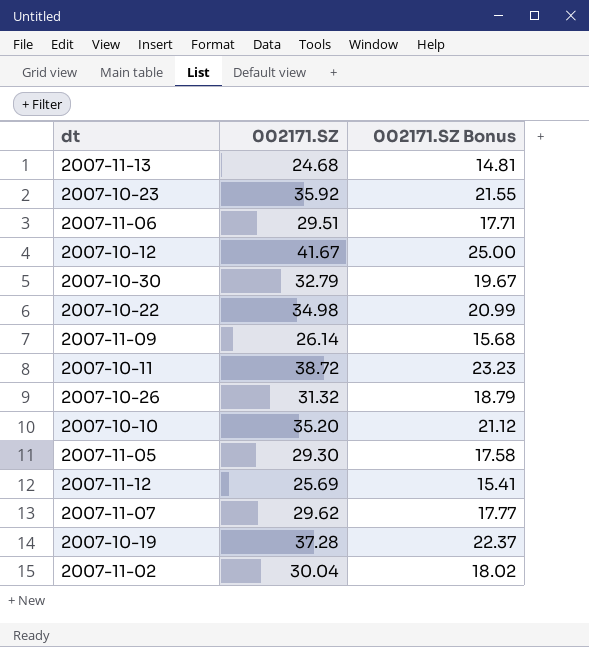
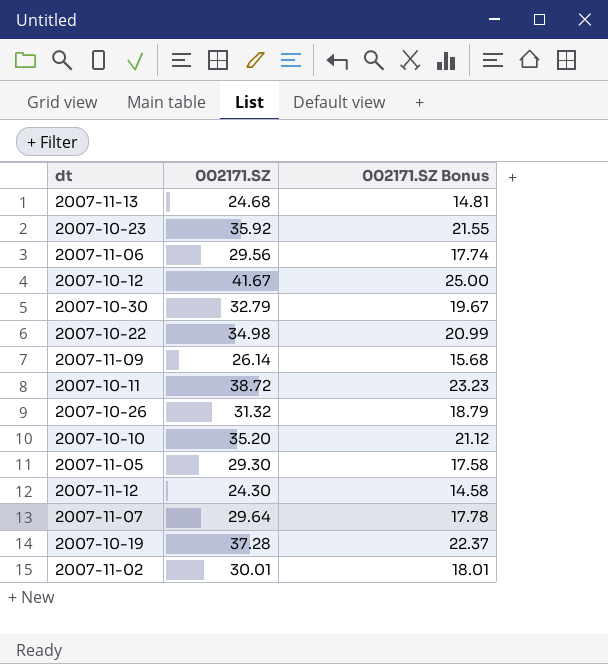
2007-11-06 | 002171.SZ: 29.51 -> 29.56
2007-11-06 | 002171.SZ Bonus: 17.71 -> 17.74
2007-11-12 | 002171.SZ: 25.69 -> 24.30
2007-11-12 | 002171.SZ Bonus: 15.41 -> 14.58
2007-11-07 | 002171.SZ: 29.62 -> 29.64
2007-11-07 | 002171.SZ Bonus: 17.77 -> 17.78
2007-11-02 | 002171.SZ: 30.04 -> 30.01
2007-11-02 | 002171.SZ Bonus: 18.02 -> 18.01

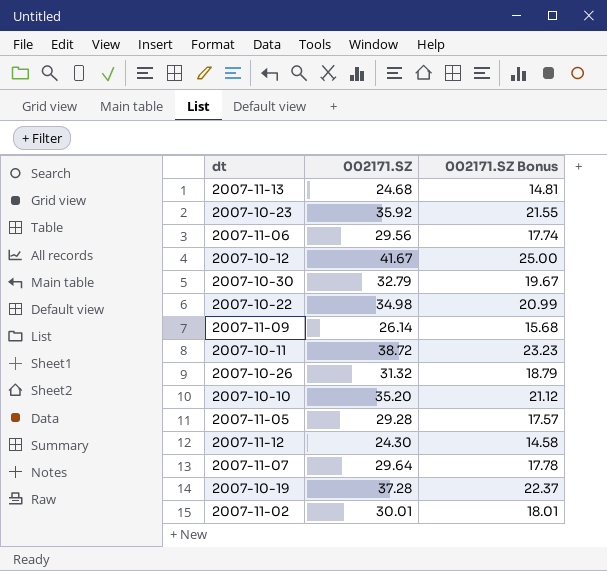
2007-11-05 | 002171.SZ: 29.30 -> 29.28
2007-11-05 | 002171.SZ Bonus: 17.58 -> 17.57

